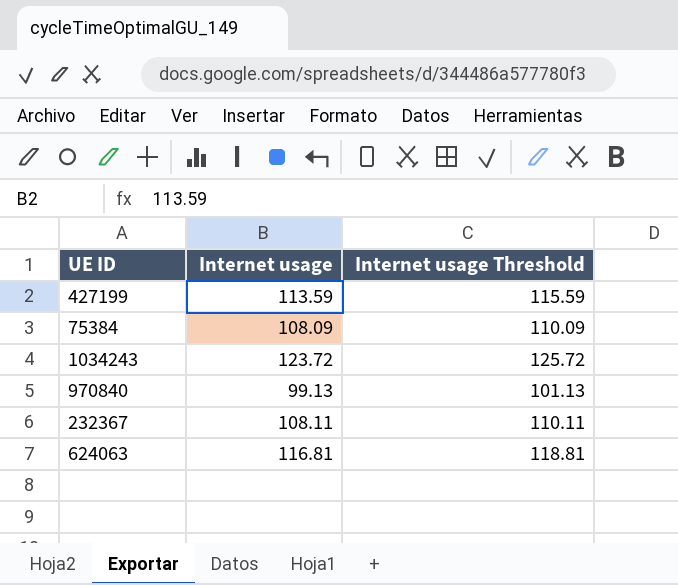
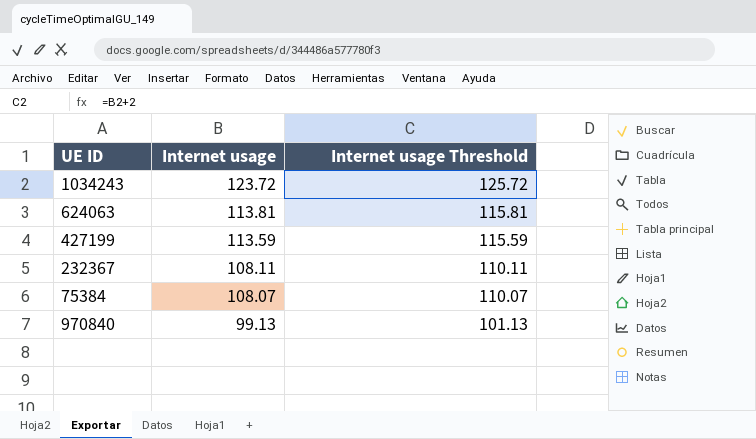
row order: none -> Internet usage descending
624063 | Internet usage: 116.81 -> 113.81
624063 | Internet usage Threshold: 118.81 -> 115.81
75384 | Internet usage: 108.09 -> 108.07
75384 | Internet usage Threshold: 110.09 -> 110.07

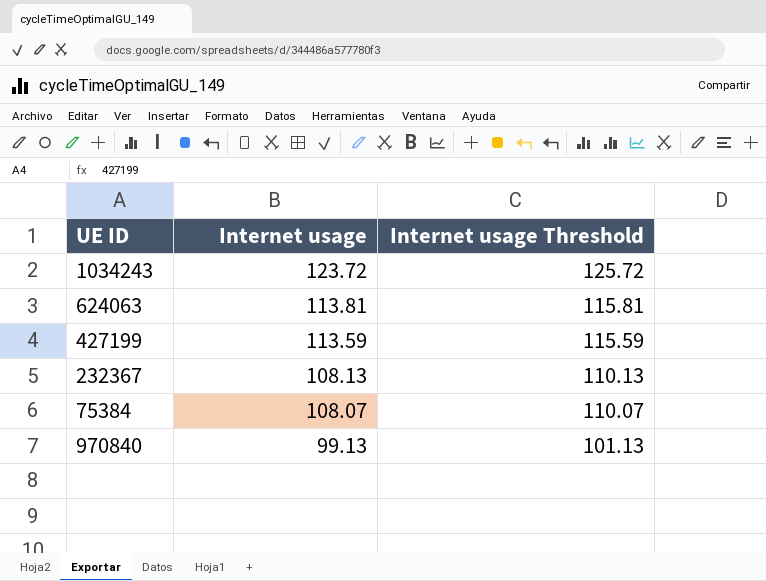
232367 | Internet usage: 108.11 -> 108.13
232367 | Internet usage Threshold: 110.11 -> 110.13

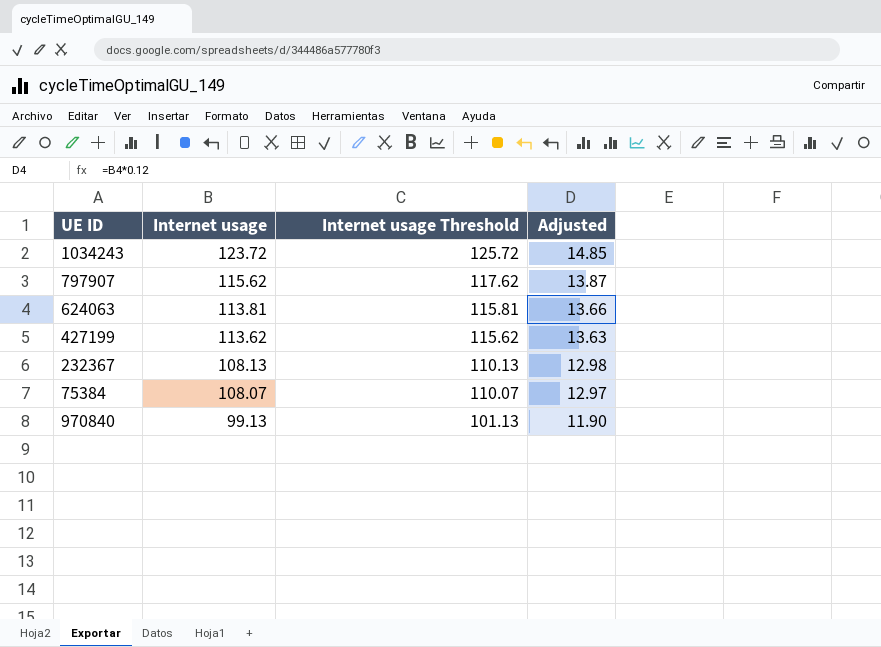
column Adjusted | formula: none -> [Internet usage] * 0.12
row 797907: none -> 115.62 | 117.62 | 13.87
427199 | Internet usage: 113.59 -> 113.62
427199 | Internet usage Threshold: 115.59 -> 115.62

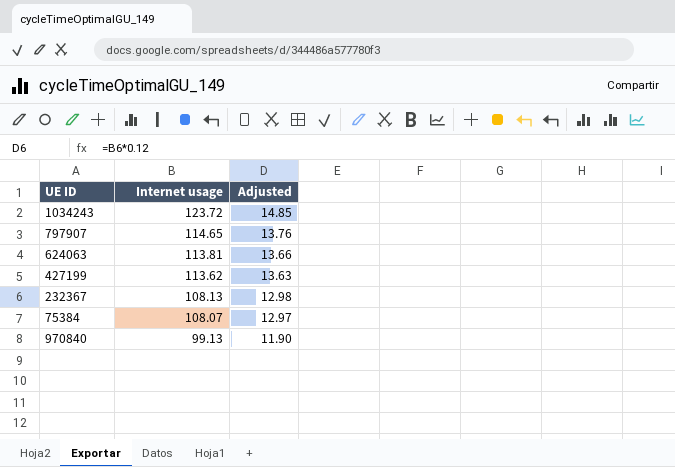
column Internet usage Threshold | formula: [Internet usage] + 2 -> none
797907 | Internet usage: 115.62 -> 114.65
797907 | Adjusted: 13.87 -> 13.76

